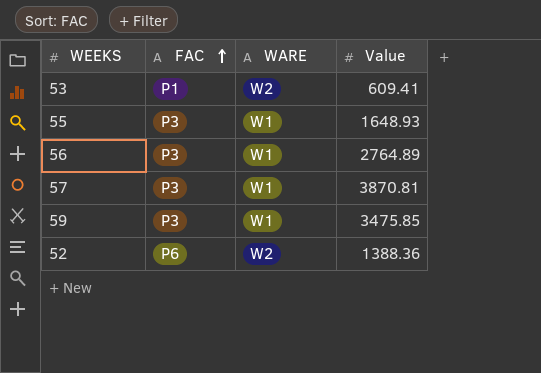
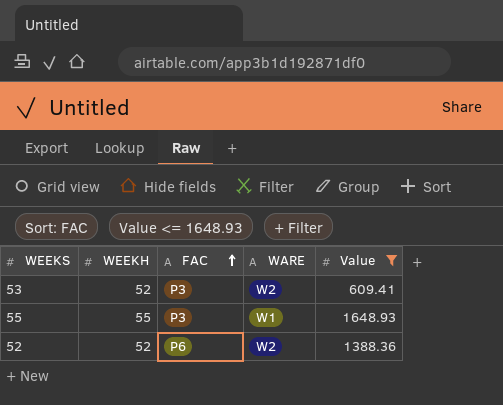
filter: none -> Value <= 1648.93
column WEEKH | position: none -> 2
53 | FAC: P1 -> P3

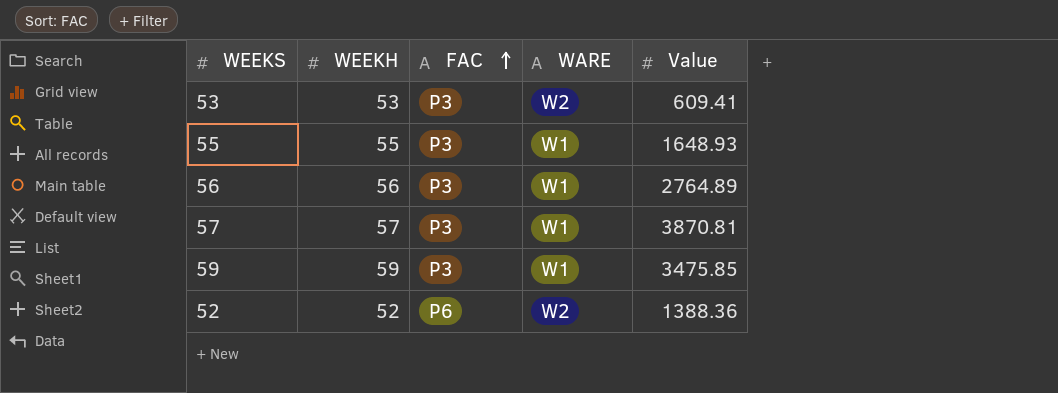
filter: Value <= 1648.93 -> none
53 | WEEKH: 52 -> 53

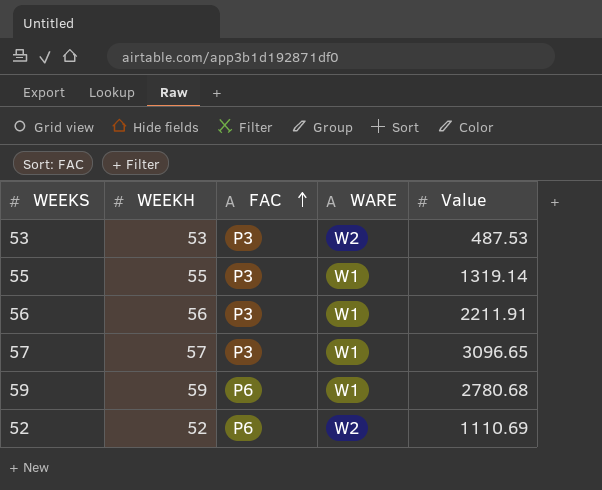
53 | Value: 609.41 -> 487.53
55 | Value: 1648.93 -> 1319.14
56 | Value: 2764.89 -> 2211.91
57 | Value: 3870.81 -> 3096.65
59 | FAC: P3 -> P6
59 | Value: 3475.85 -> 2780.68
52 | Value: 1388.36 -> 1110.69

